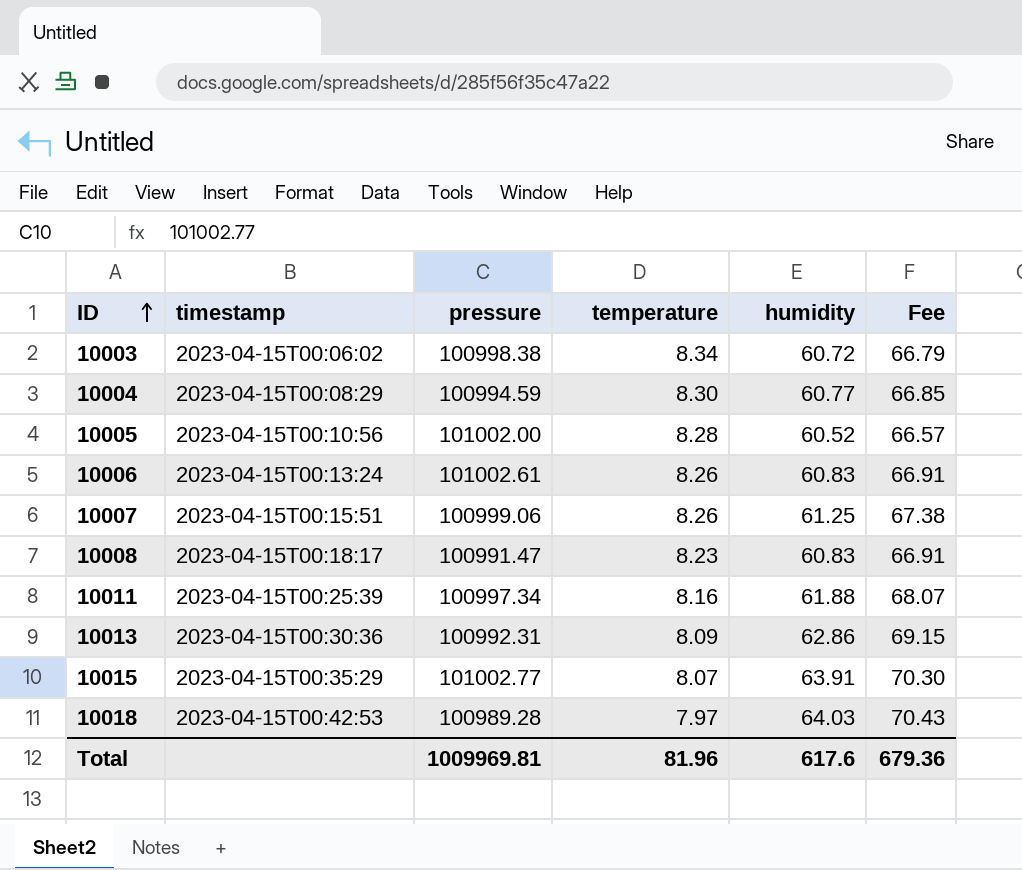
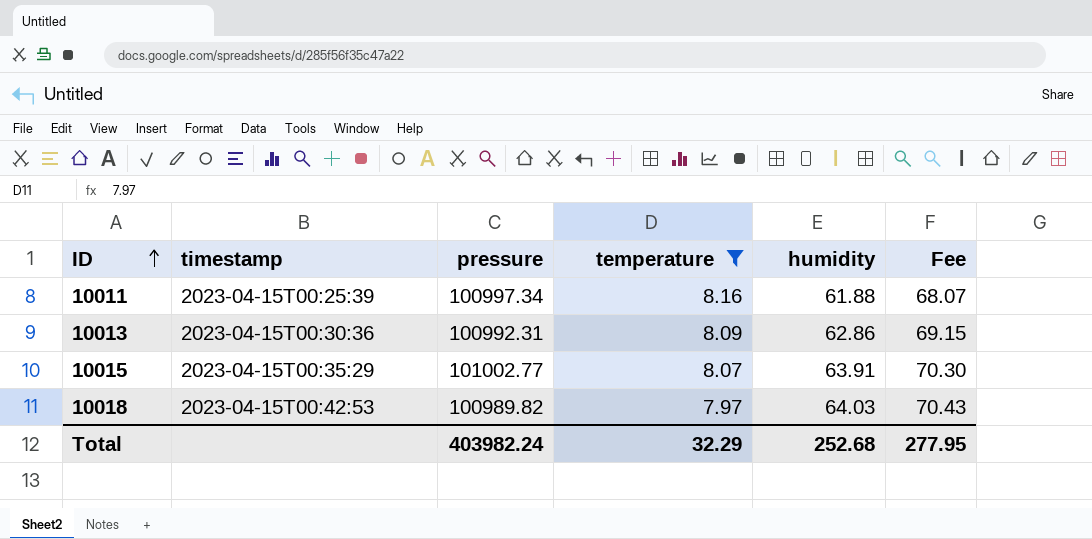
filter: none -> temperature <= 8.16
10018 | pressure: 100989.28 -> 100989.82
Total | pressure: 1009969.81 -> 403982.24
Total | temperature: 81.96 -> 32.29
Total | humidity: 617.6 -> 252.68
Total | Fee: 679.36 -> 277.95

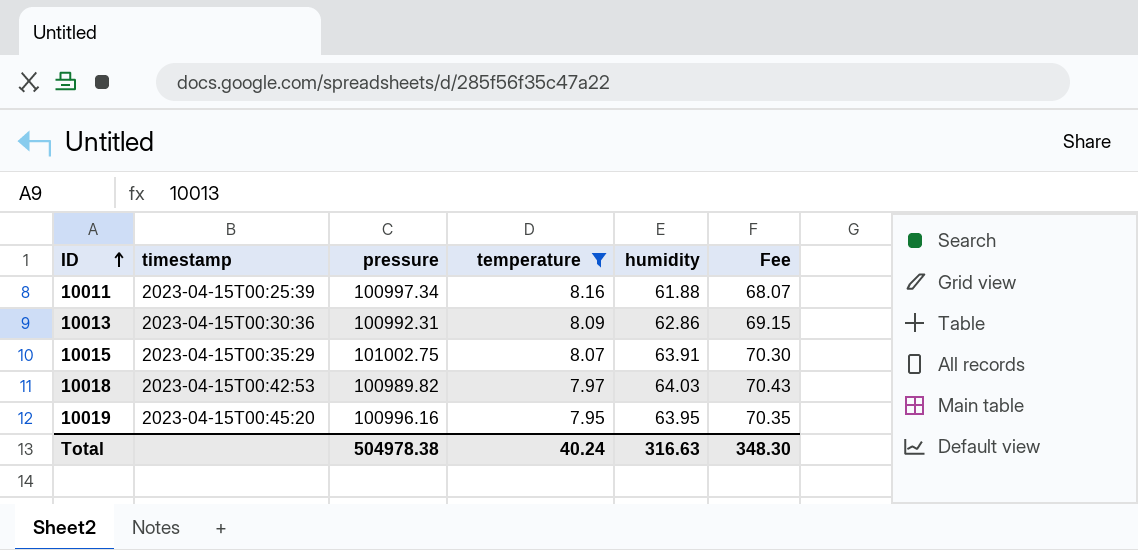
10015 | pressure: 101002.77 -> 101002.75
row 10019: none -> 2023-04-15T00:45:20 | 100996.16 | 7.95 | 63.95 | 70.35
Total | pressure: 403982.24 -> 504978.38
Total | temperature: 32.29 -> 40.24
Total | humidity: 252.68 -> 316.63
Total | Fee: 277.95 -> 348.30

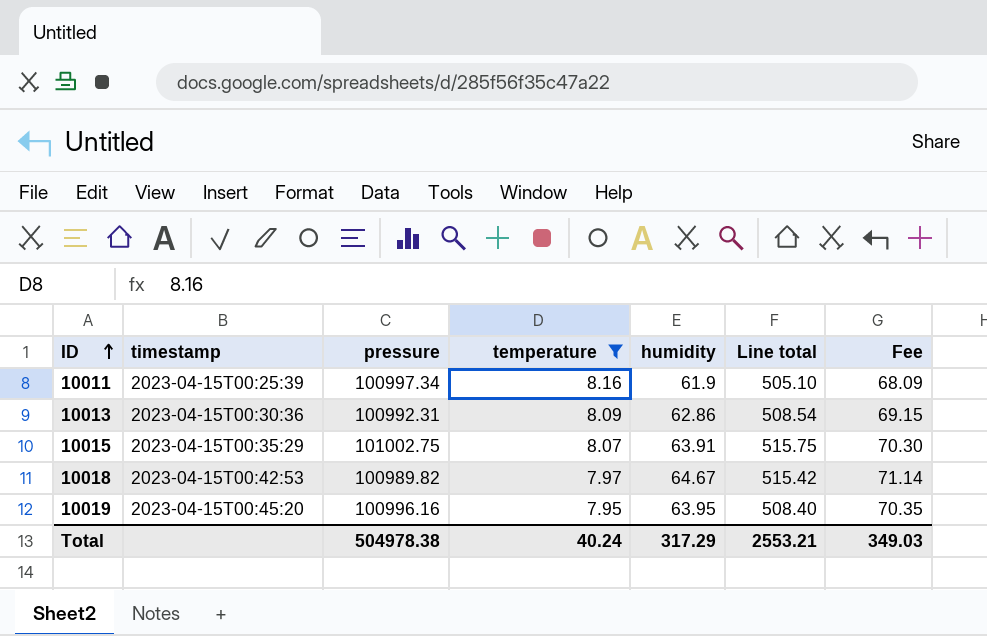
column Line total | formula: none -> [temperature] * [humidity]
10011 | humidity: 61.88 -> 61.9
10011 | Fee: 68.07 -> 68.09
10018 | humidity: 64.03 -> 64.67
10018 | Fee: 70.43 -> 71.14
Total | humidity: 316.63 -> 317.29
Total | Fee: 348.30 -> 349.03

